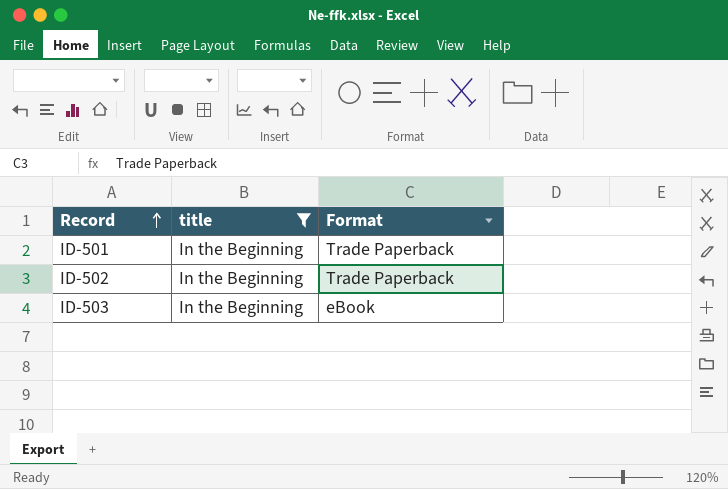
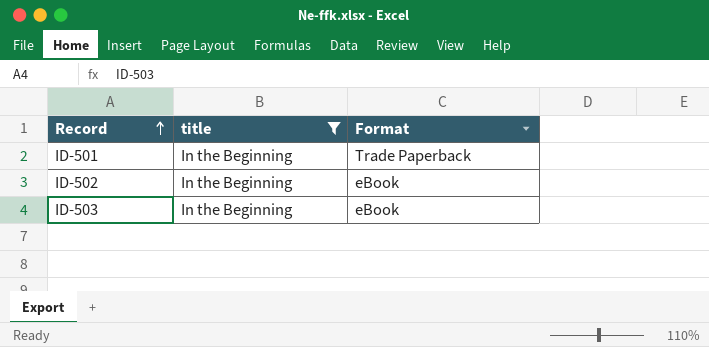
ID-502 | Format: Trade Paperback -> eBook

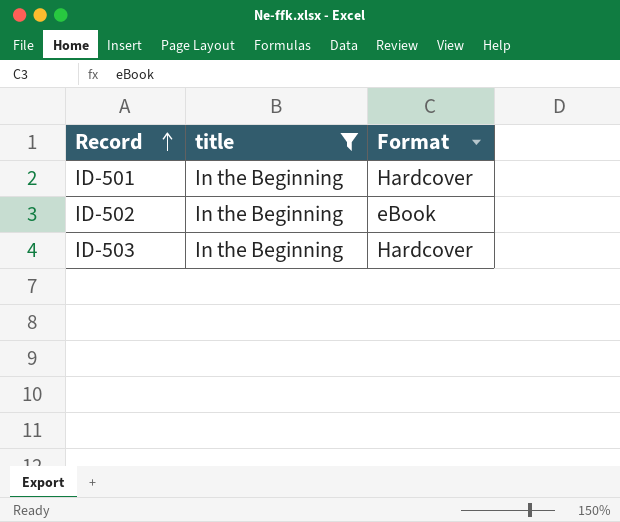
ID-501 | Format: Trade Paperback -> Hardcover
ID-503 | Format: eBook -> Hardcover

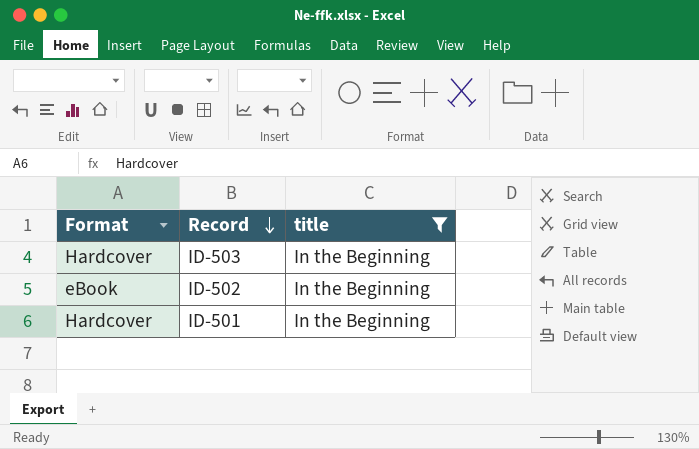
row order: Record ascending -> Record descending
column Format | position: 3 -> 1

